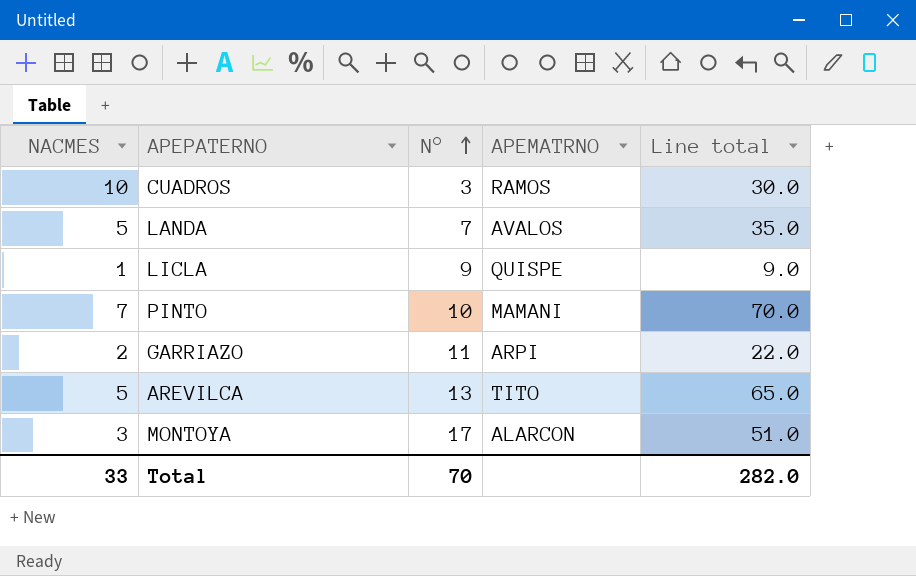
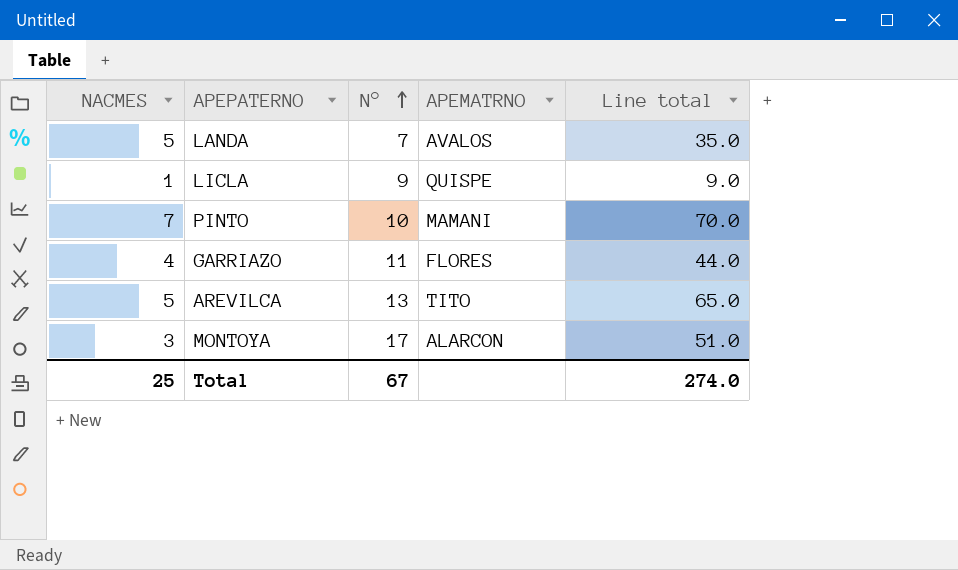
row CUADROS: 10 | 3 | RAMOS | 30.0 -> none
GARRIAZO | NACMES: 2 -> 4
GARRIAZO | APEMATRNO: ARPI -> FLORES
GARRIAZO | Line total: 22.0 -> 44.0
Total | NACMES: 33 -> 25
Total | N°: 70 -> 67
Total | Line total: 282.0 -> 274.0

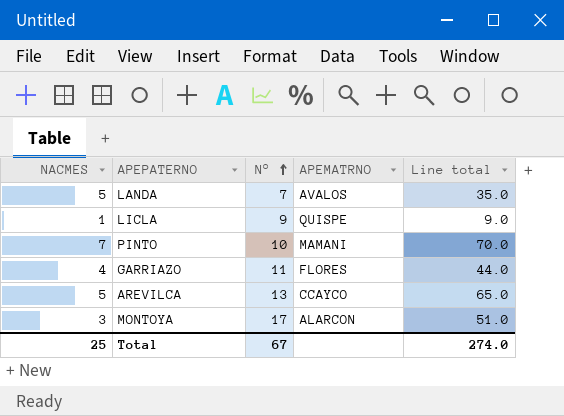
AREVILCA | APEMATRNO: TITO -> CCAYCO

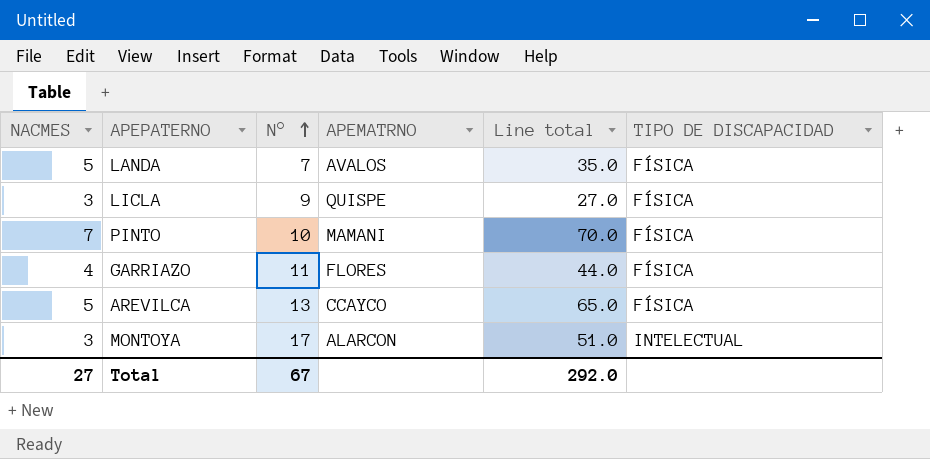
column TIPO DE DISCAPACIDAD | position: none -> 6
LICLA | NACMES: 1 -> 3
LICLA | Line total: 9.0 -> 27.0
Total | NACMES: 25 -> 27
Total | Line total: 274.0 -> 292.0

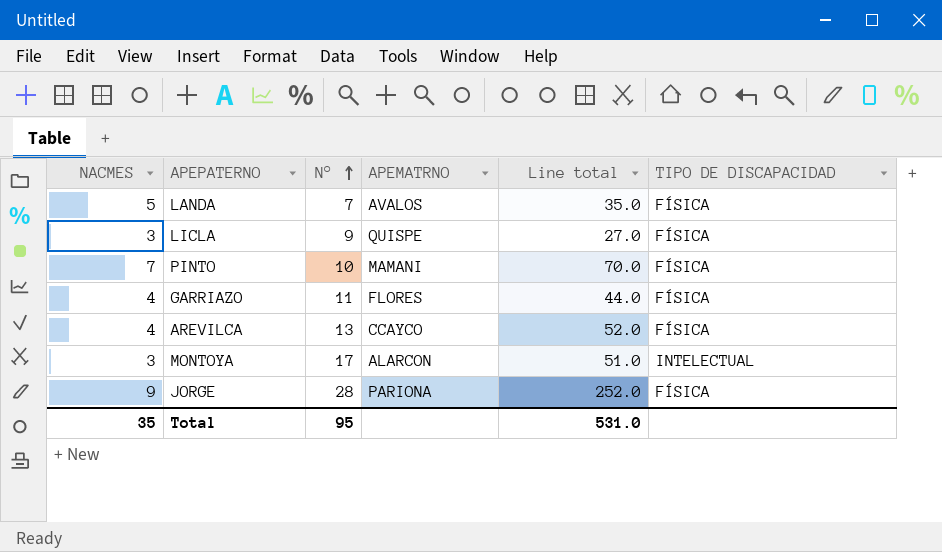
AREVILCA | NACMES: 5 -> 4
AREVILCA | Line total: 65.0 -> 52.0
row JORGE: none -> 9 | 28 | PARIONA | 252.0 | FÍSICA
Total | NACMES: 27 -> 35
Total | N°: 67 -> 95
Total | Line total: 292.0 -> 531.0

